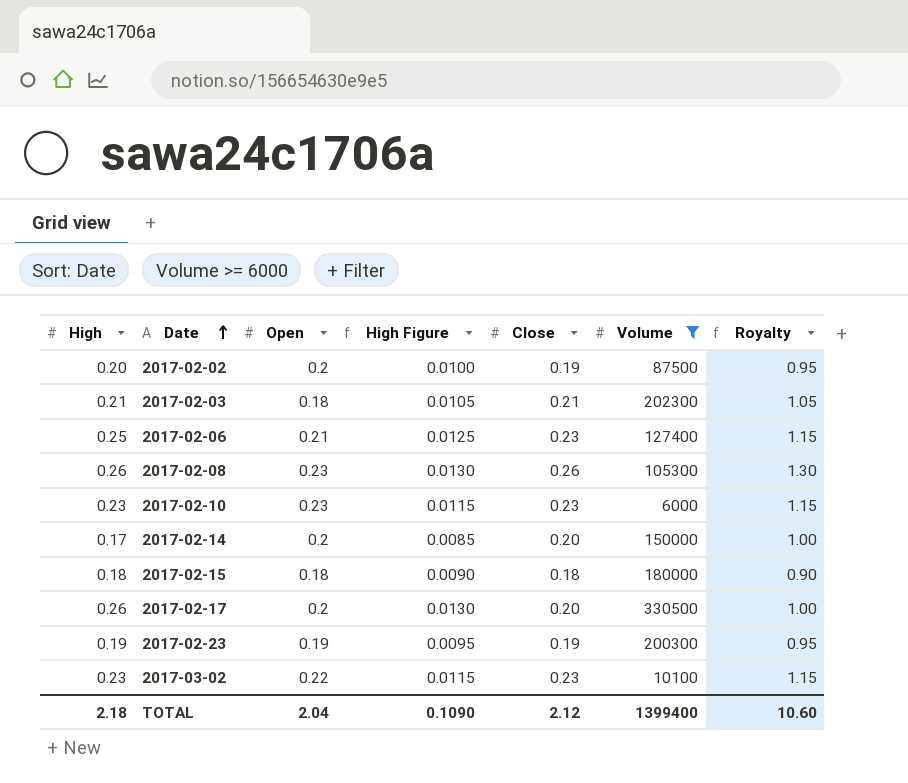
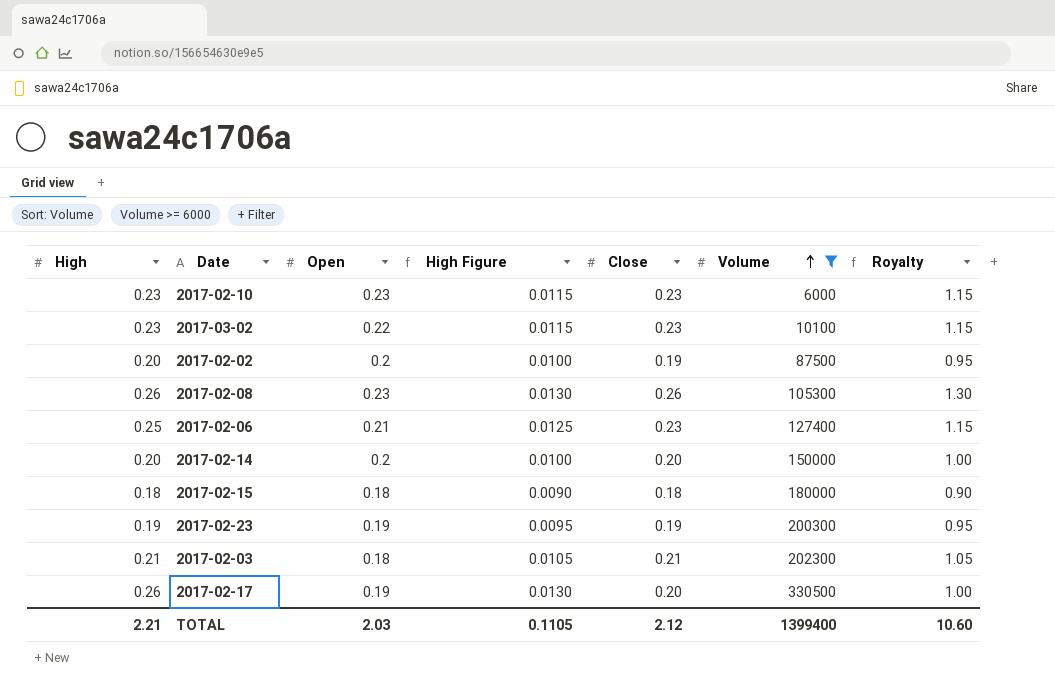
row order: Date ascending -> Volume ascending
2017-02-14 | High: 0.17 -> 0.20
2017-02-14 | High Figure: 0.0085 -> 0.0100
2017-02-17 | Open: 0.2 -> 0.19
TOTAL | High: 2.18 -> 2.21
TOTAL | Open: 2.04 -> 2.03
TOTAL | High Figure: 0.1090 -> 0.1105

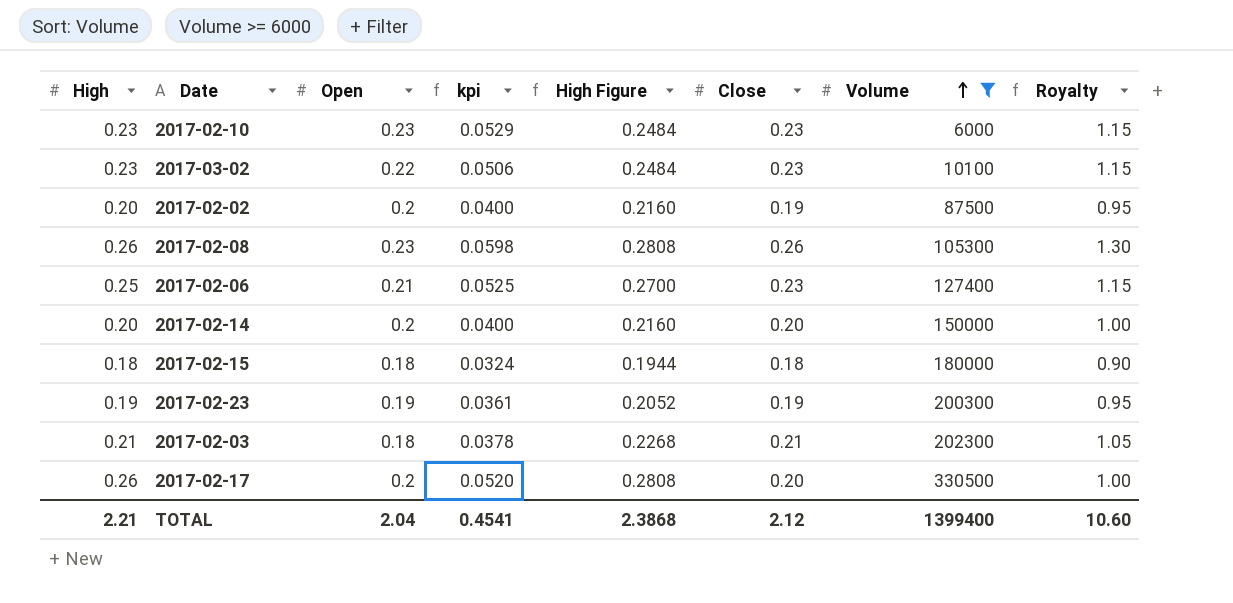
column kpi | formula: none -> [High] * [Open]
column High Figure | formula: [High] * 0.05 -> [High] * 1.08
2017-02-17 | Open: 0.19 -> 0.2
TOTAL | Open: 2.03 -> 2.04
TOTAL | High Figure: 0.1105 -> 2.3868

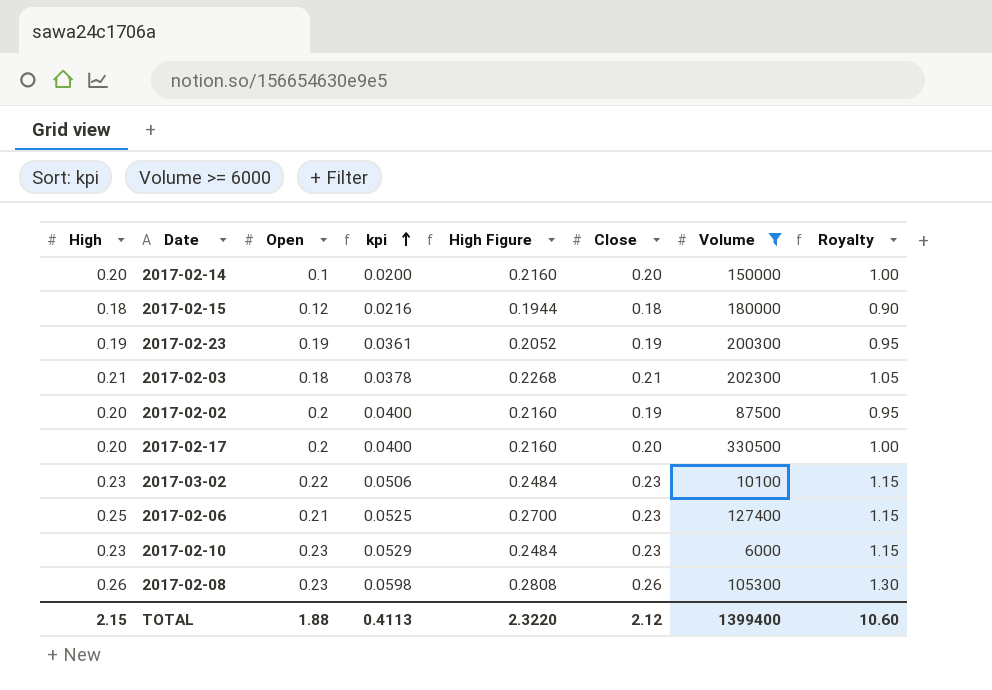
row order: Volume ascending -> kpi ascending
2017-02-14 | Open: 0.2 -> 0.1
2017-02-14 | kpi: 0.0400 -> 0.0200
2017-02-15 | Open: 0.18 -> 0.12
2017-02-15 | kpi: 0.0324 -> 0.0216
2017-02-17 | High: 0.26 -> 0.20
2017-02-17 | kpi: 0.0520 -> 0.0400
2017-02-17 | High Figure: 0.2808 -> 0.2160
TOTAL | High: 2.21 -> 2.15
TOTAL | Open: 2.04 -> 1.88
TOTAL | kpi: 0.4541 -> 0.4113
TOTAL | High Figure: 2.3868 -> 2.3220

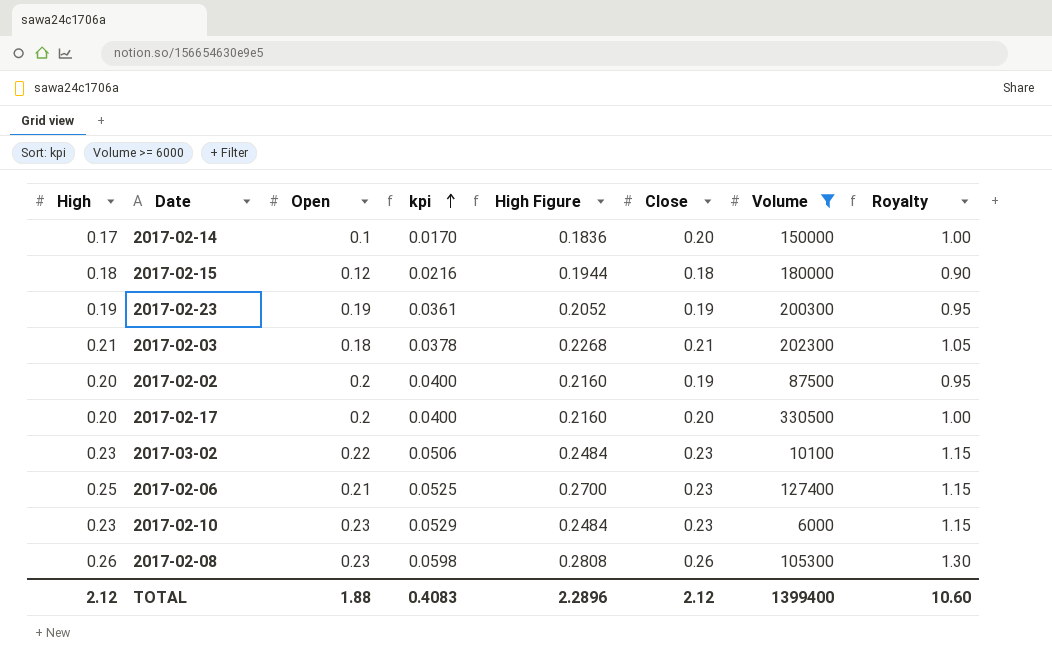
2017-02-14 | High: 0.20 -> 0.17
2017-02-14 | kpi: 0.0200 -> 0.0170
2017-02-14 | High Figure: 0.2160 -> 0.1836
TOTAL | High: 2.15 -> 2.12
TOTAL | kpi: 0.4113 -> 0.4083
TOTAL | High Figure: 2.3220 -> 2.2896

